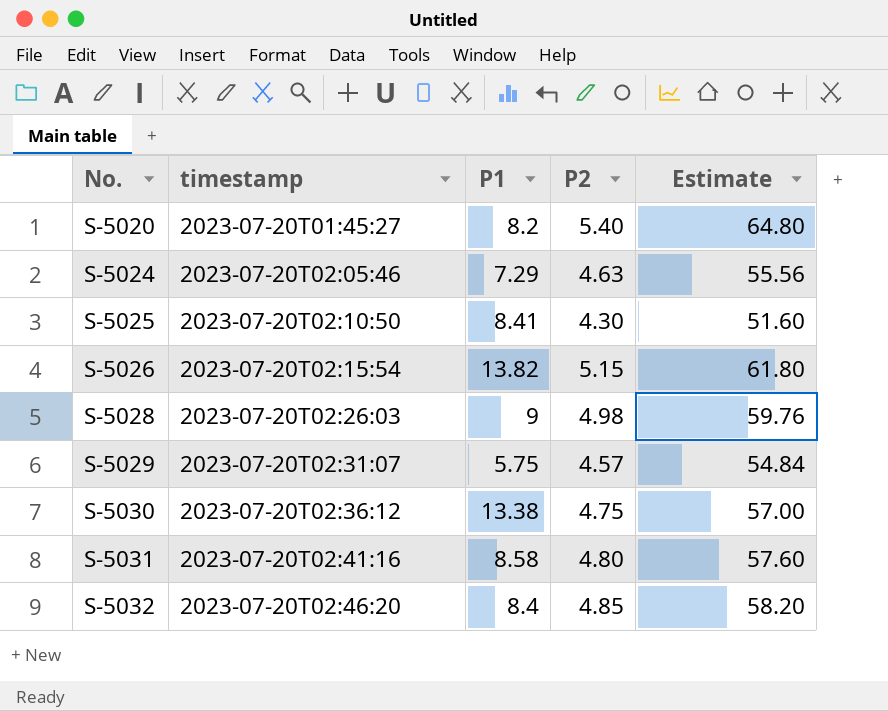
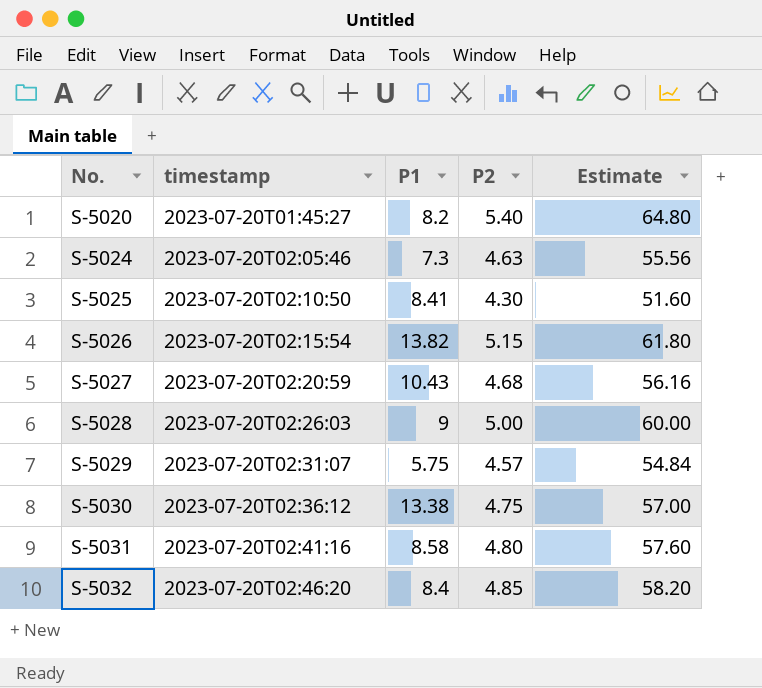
S-5024 | P1: 7.29 -> 7.3
row S-5027: none -> 2023-07-20T02:20:59 | 10.43 | 4.68 | 56.16
S-5028 | P2: 4.98 -> 5.00
S-5028 | Estimate: 59.76 -> 60.00

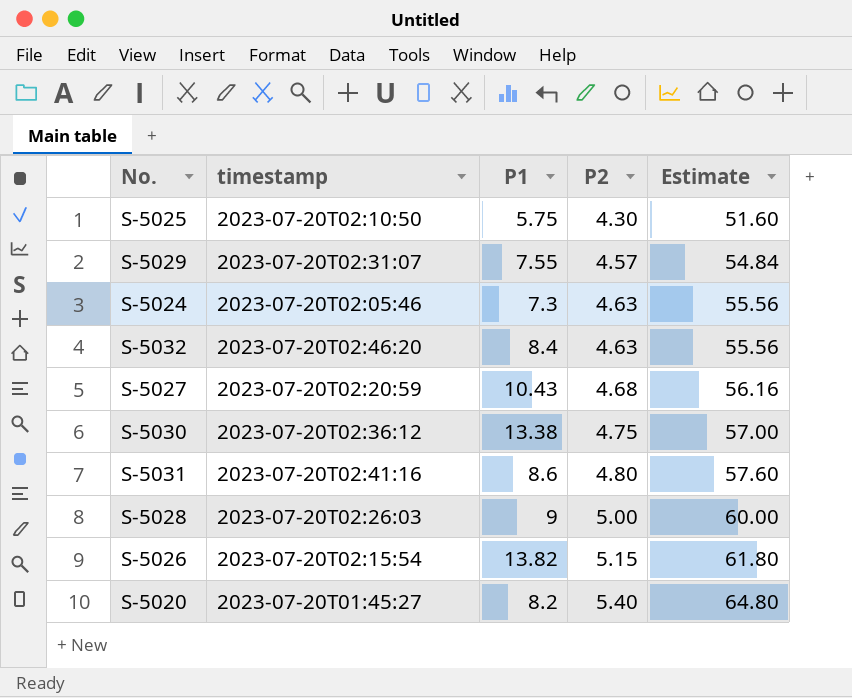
row order: No. ascending -> P2 ascending
S-5025 | P1: 8.41 -> 5.75
S-5029 | P1: 5.75 -> 7.55
S-5032 | P2: 4.85 -> 4.63
S-5032 | Estimate: 58.20 -> 55.56
S-5031 | P1: 8.58 -> 8.6

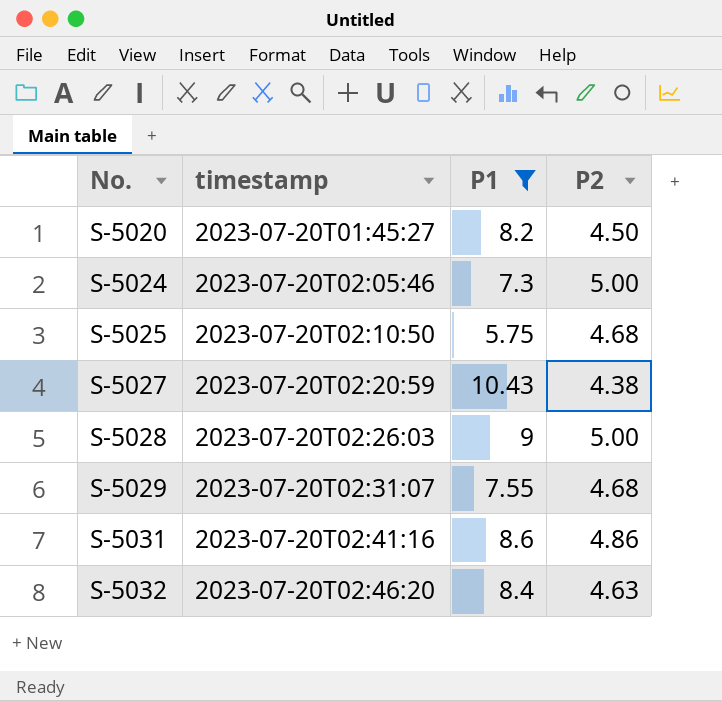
filter: none -> P1 <= 10.43
row order: P2 ascending -> No. ascending
column Estimate | formula: [P2] * 12 -> none
S-5020 | P2: 5.40 -> 4.50
S-5024 | P2: 4.63 -> 5.00
S-5025 | P2: 4.30 -> 4.68
S-5027 | P2: 4.68 -> 4.38
S-5029 | P2: 4.57 -> 4.68
S-5031 | P2: 4.80 -> 4.86

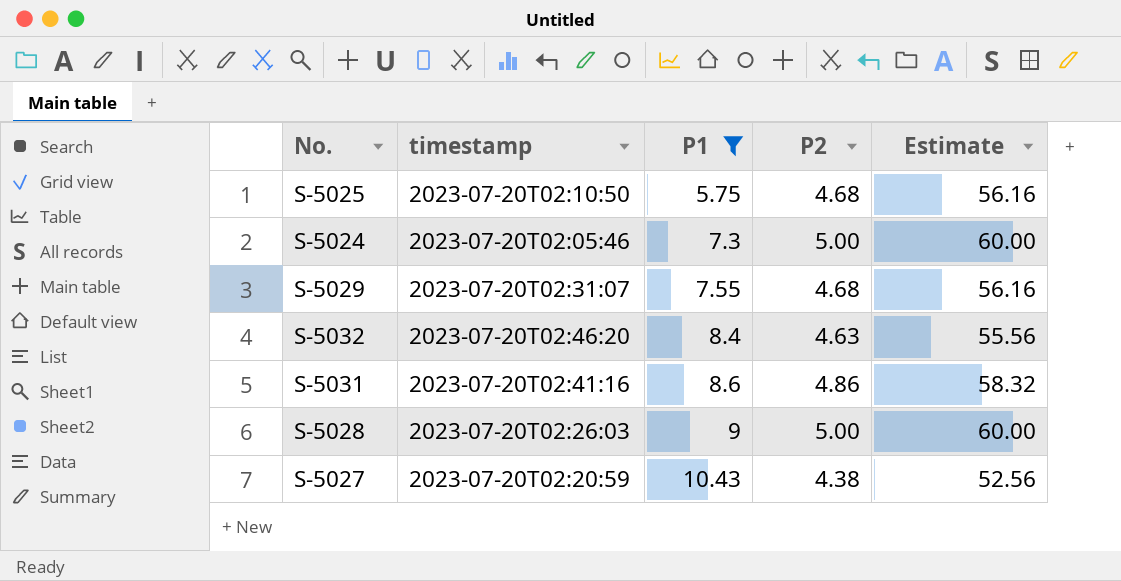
row order: No. ascending -> P1 ascending
column Estimate | formula: none -> [P2] * 12
row S-5020: 2023-07-20T01:45:27 | 8.2 | 4.50 -> none

